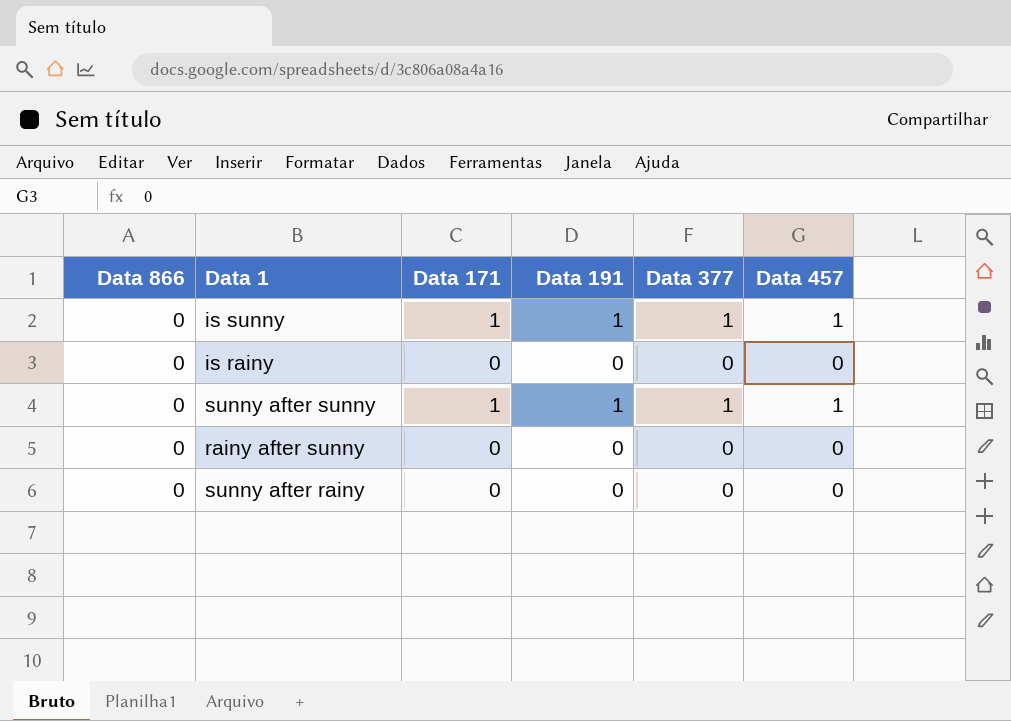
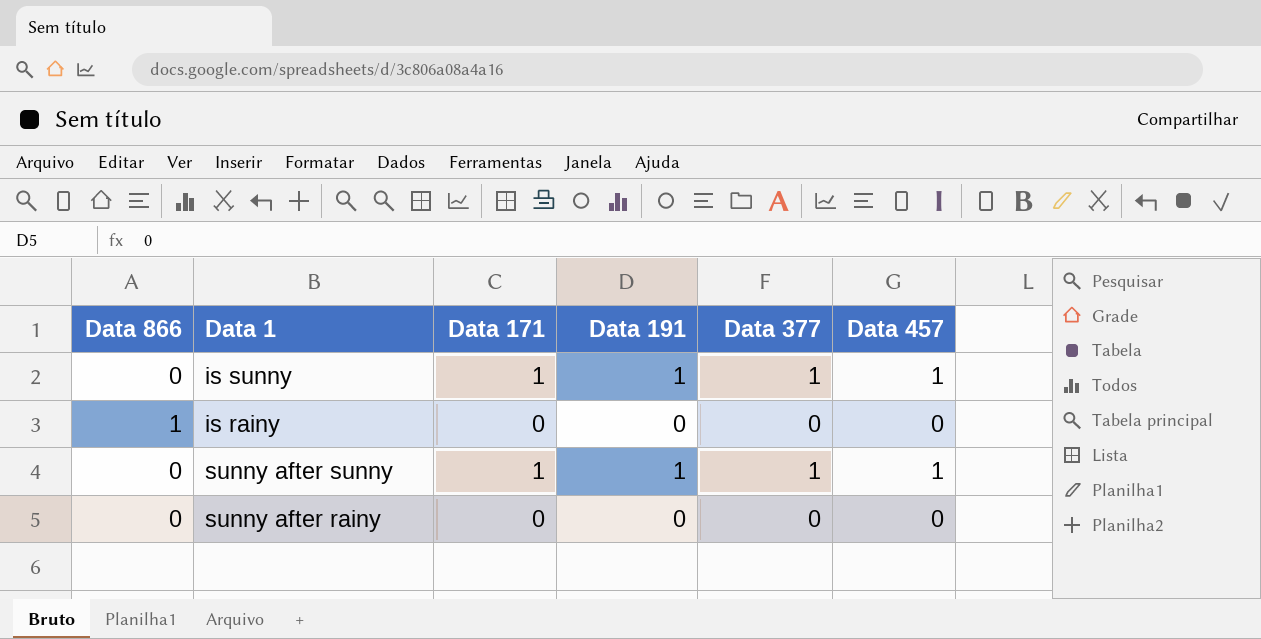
row rainy after sunny: 0 | 0 | 0 | 0 | 0 -> none
is rainy | Data 866: 0 -> 1

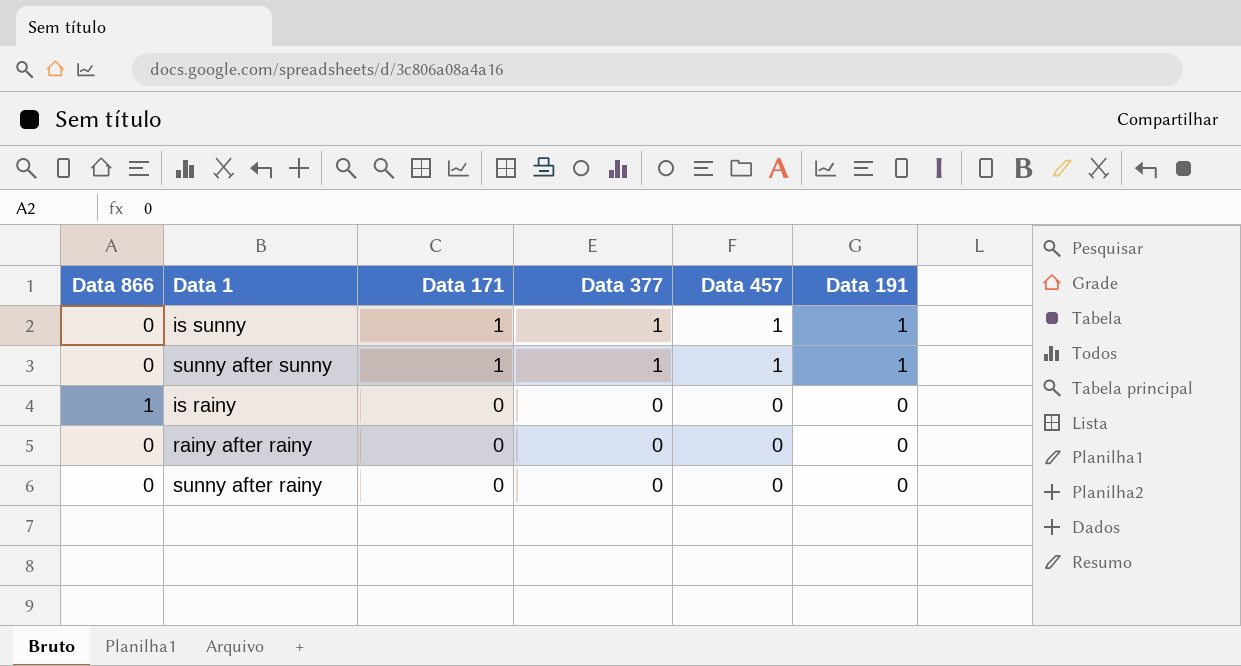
row order: none -> Data 171 descending
column Data 191 | position: 4 -> 6
row rainy after rainy: none -> 0 | 0 | 0 | 0 | 0

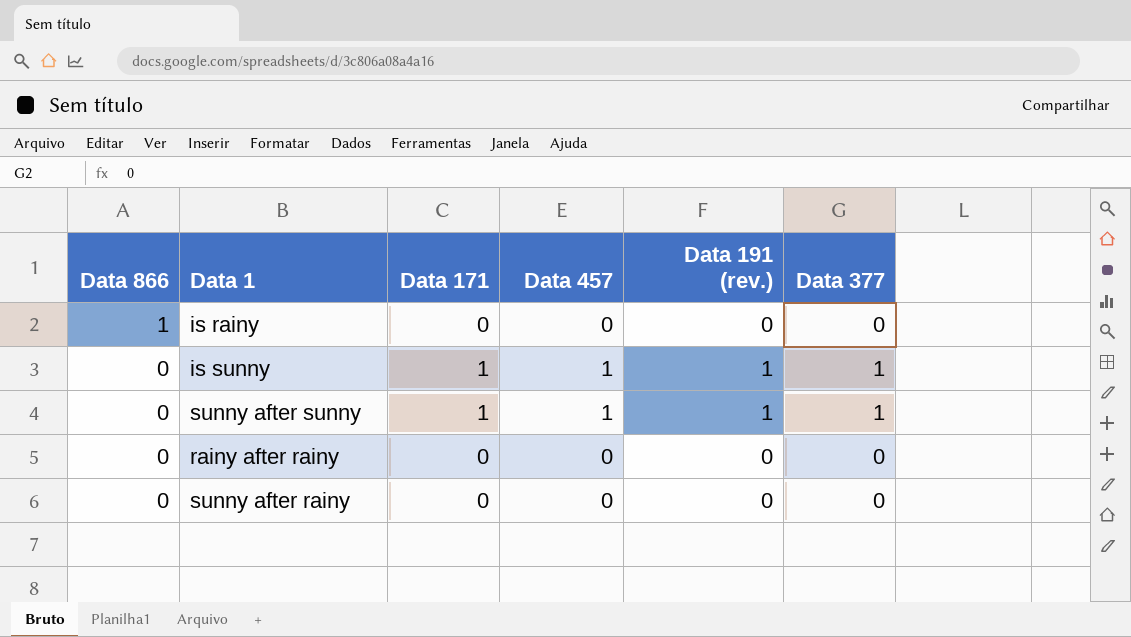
row order: Data 171 descending -> Data 866 descending
column name: Data 191 -> Data 191 (rev.)
column Data 377 | position: 4 -> 6

